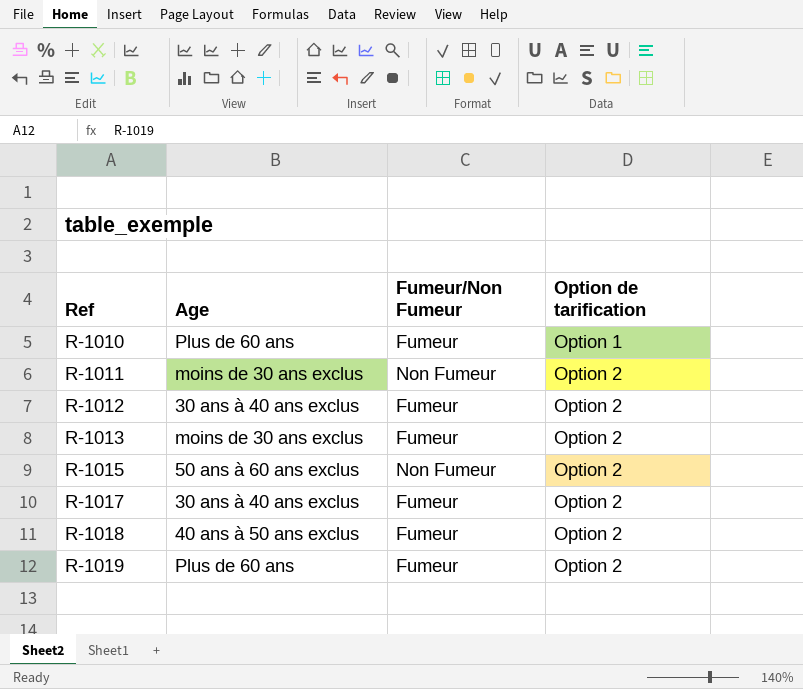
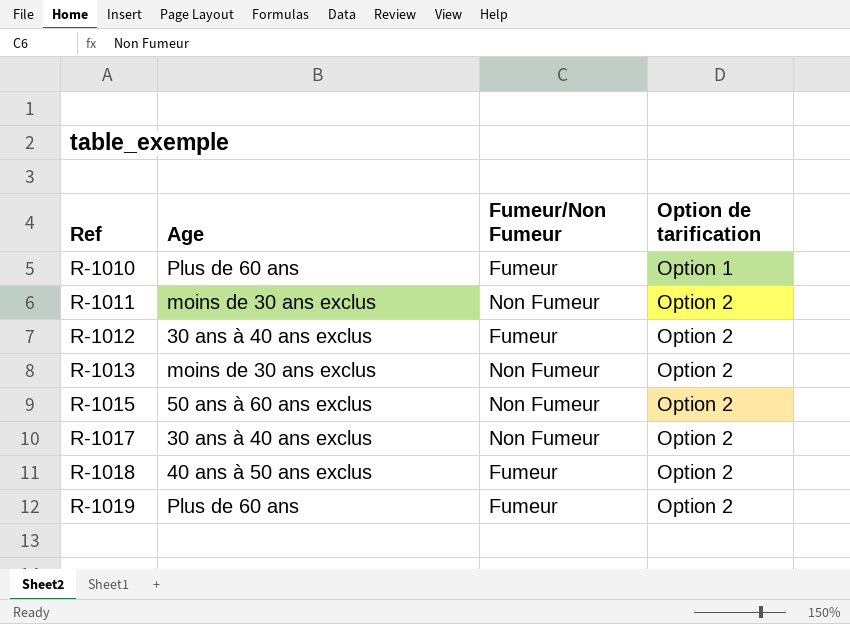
R-1013 | Fumeur/Non Fumeur: Fumeur -> Non Fumeur
R-1017 | Fumeur/Non Fumeur: Fumeur -> Non Fumeur

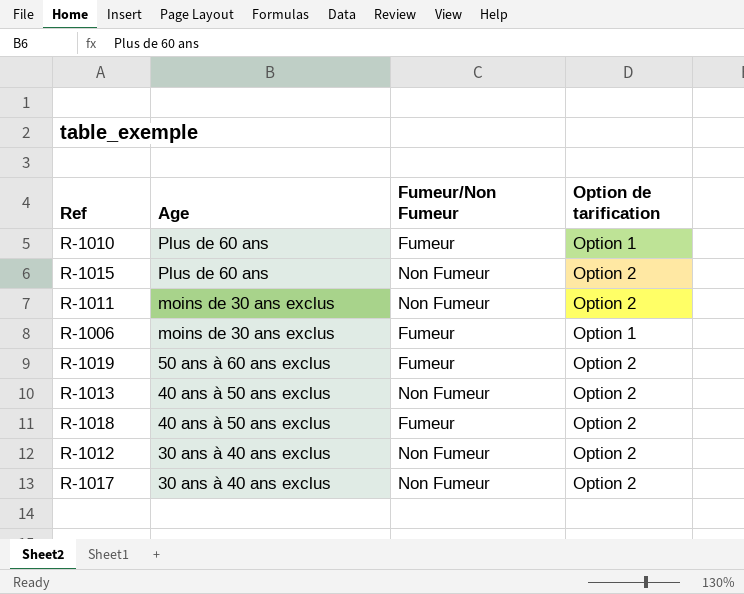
row order: Ref ascending -> Age descending
R-1015 | Age: 50 ans à 60 ans exclus -> Plus de 60 ans
row R-1006: none -> moins de 30 ans exclus | Fumeur | Option 1
R-1019 | Age: Plus de 60 ans -> 50 ans à 60 ans exclus
R-1013 | Age: moins de 30 ans exclus -> 40 ans à 50 ans exclus
R-1012 | Fumeur/Non Fumeur: Fumeur -> Non Fumeur

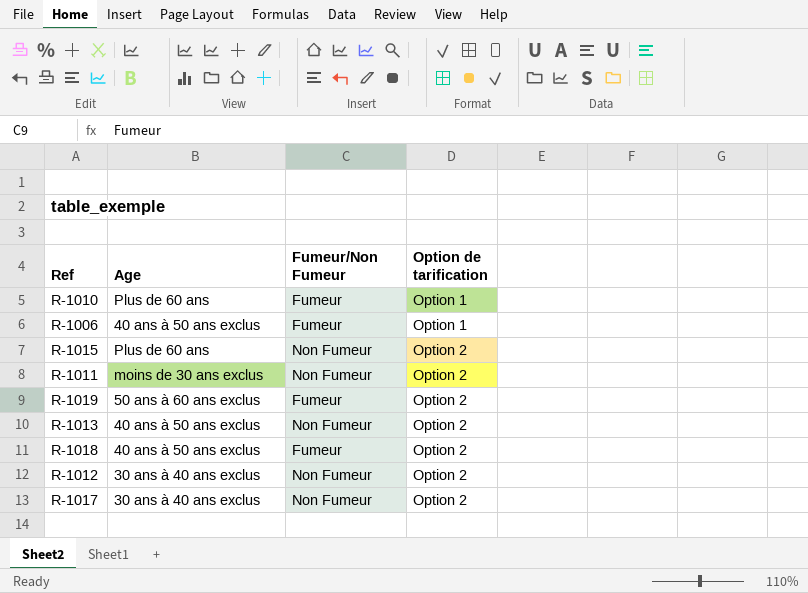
row order: Age descending -> Option de tarification ascending
R-1006 | Age: moins de 30 ans exclus -> 40 ans à 50 ans exclus

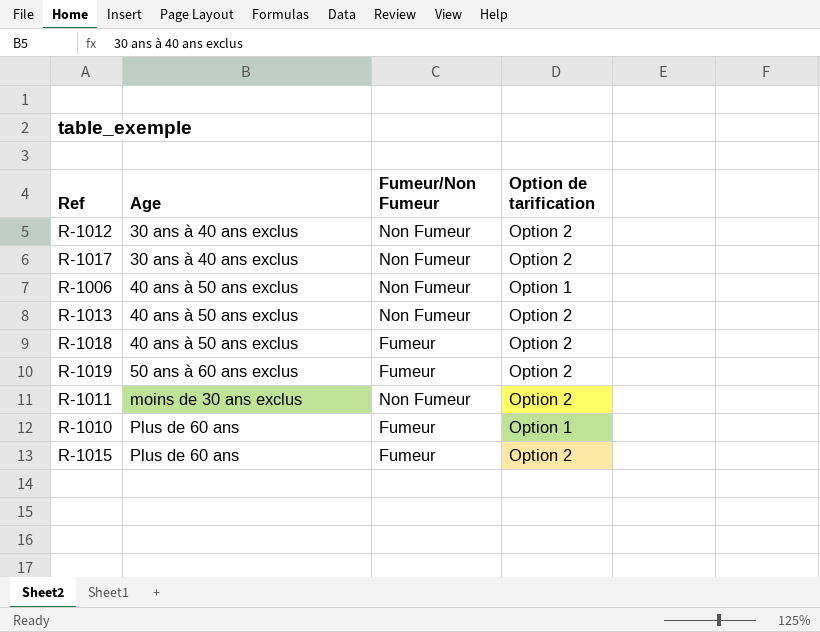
row order: Option de tarification ascending -> Age ascending
R-1006 | Fumeur/Non Fumeur: Fumeur -> Non Fumeur
R-1015 | Fumeur/Non Fumeur: Non Fumeur -> Fumeur

